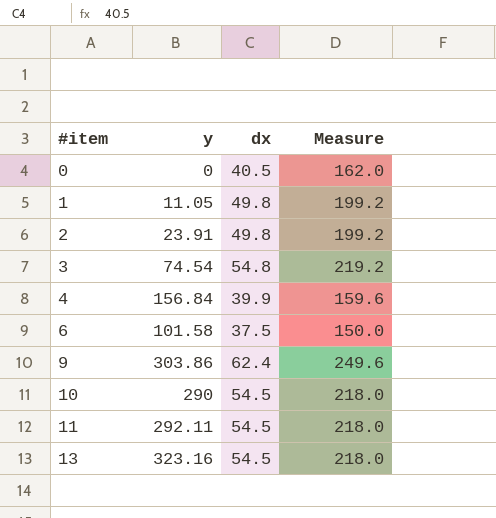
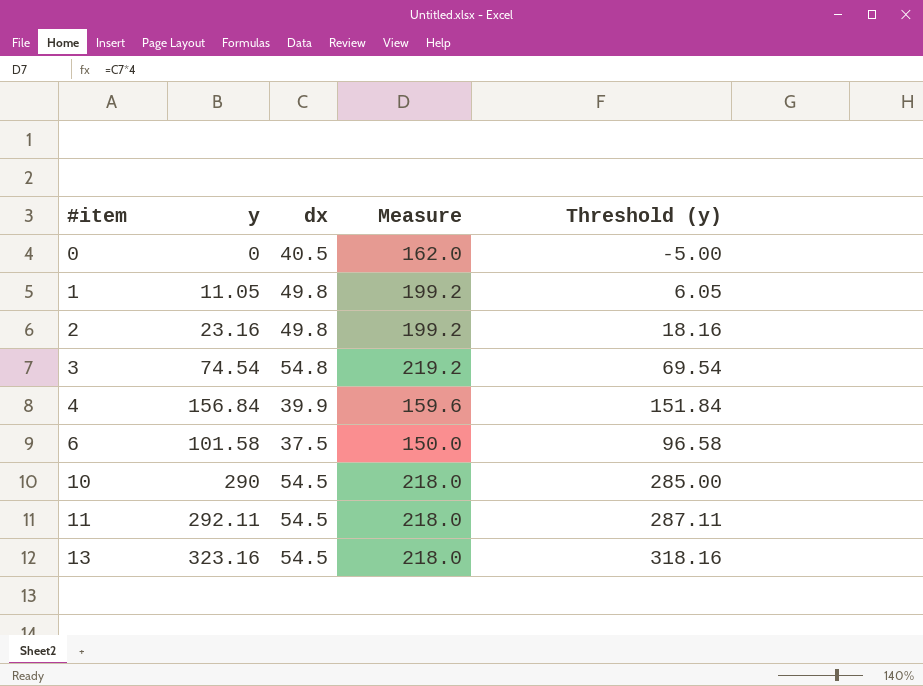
column Threshold (y) | formula: none -> [y] - 5
row 9: 303.86 | 62.4 | 249.6 -> none
2 | y: 23.91 -> 23.16

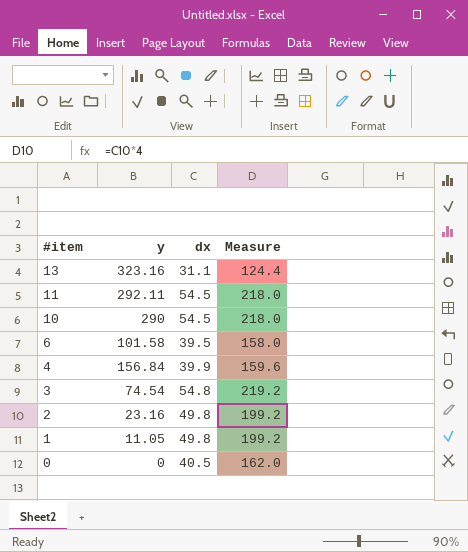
row order: #item ascending -> #item descending
column Threshold (y) | formula: [y] - 5 -> none
13 | dx: 54.5 -> 31.1
13 | Measure: 218.0 -> 124.4
6 | dx: 37.5 -> 39.5
6 | Measure: 150.0 -> 158.0

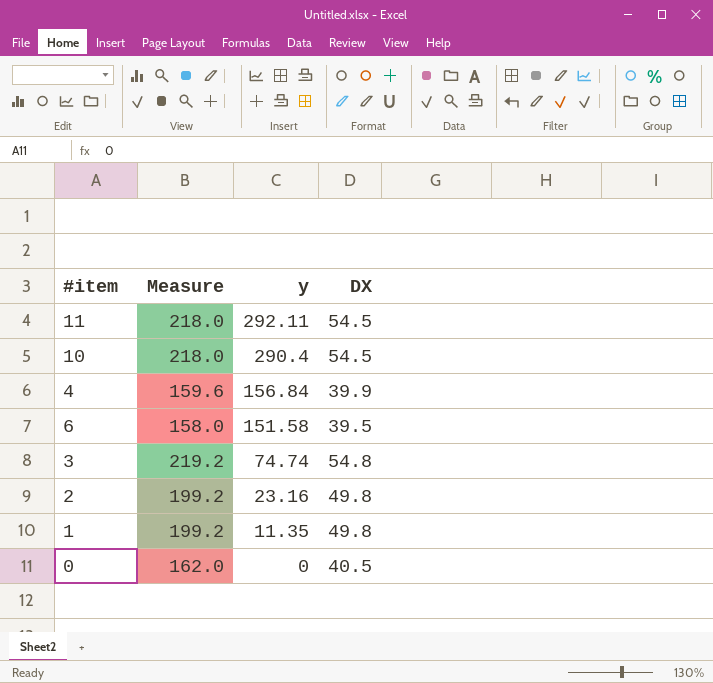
row order: #item descending -> y descending
column Measure | position: 4 -> 2
column name: dx -> DX
row 13: 323.16 | 31.1 | 124.4 -> none
10 | y: 290 -> 290.4
6 | y: 101.58 -> 151.58
3 | y: 74.54 -> 74.74
1 | y: 11.05 -> 11.35

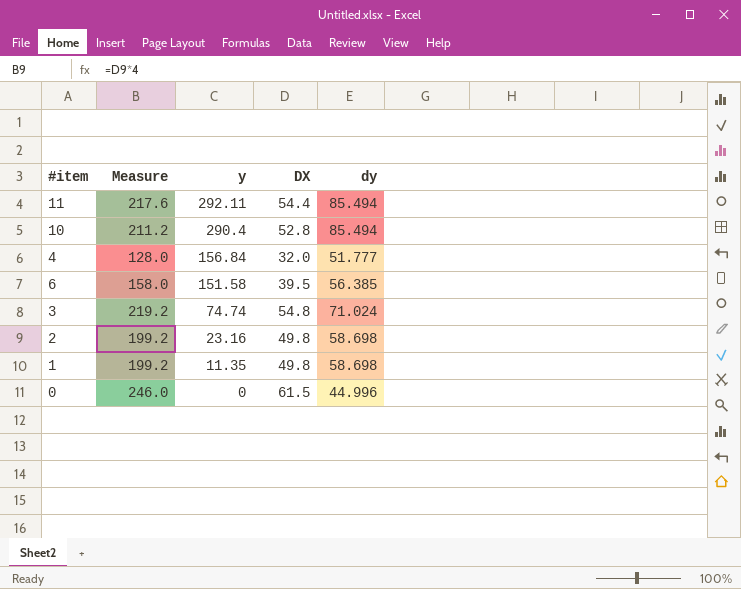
column dy | position: none -> 5
11 | Measure: 218.0 -> 217.6
11 | DX: 54.5 -> 54.4
10 | Measure: 218.0 -> 211.2
10 | DX: 54.5 -> 52.8
4 | Measure: 159.6 -> 128.0
4 | DX: 39.9 -> 32.0
0 | Measure: 162.0 -> 246.0
0 | DX: 40.5 -> 61.5

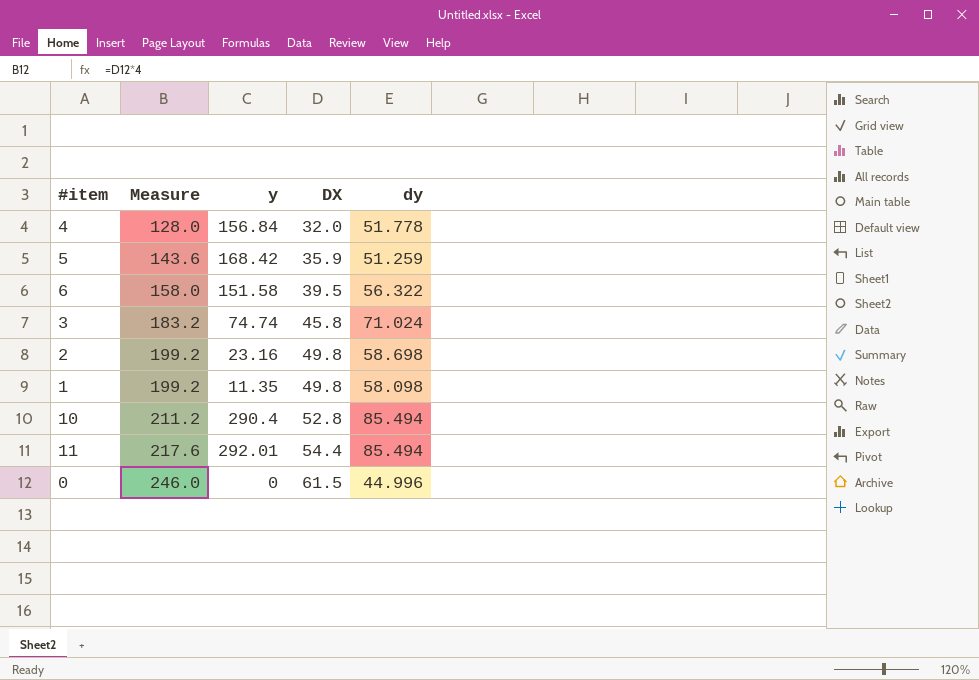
row order: y descending -> Measure ascending
4 | dy: 51.777 -> 51.778
row 5: none -> 143.6 | 168.42 | 35.9 | 51.259
6 | dy: 56.385 -> 56.322
3 | Measure: 219.2 -> 183.2
3 | DX: 54.8 -> 45.8
1 | dy: 58.698 -> 58.098
11 | y: 292.11 -> 292.01

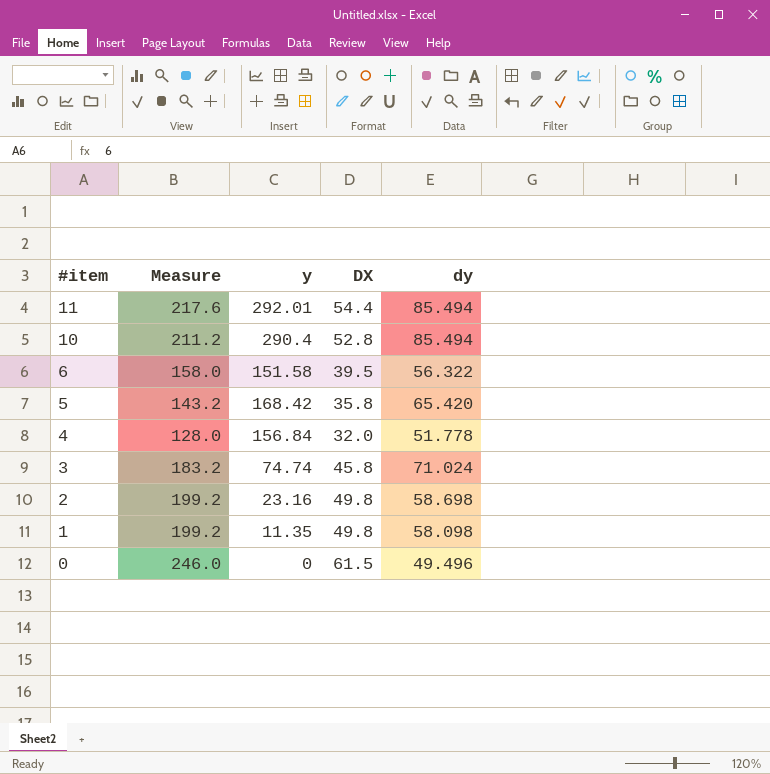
row order: Measure ascending -> #item descending
5 | Measure: 143.6 -> 143.2
5 | DX: 35.9 -> 35.8
5 | dy: 51.259 -> 65.420
0 | dy: 44.996 -> 49.496

